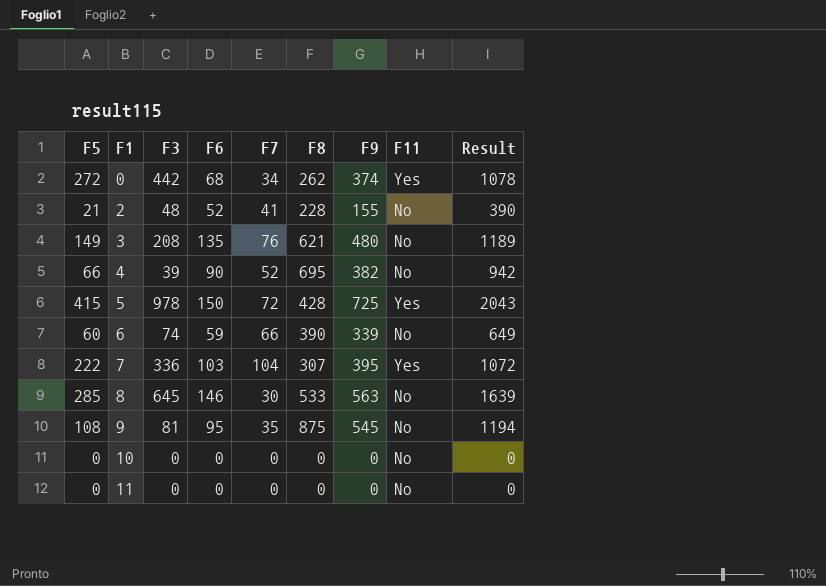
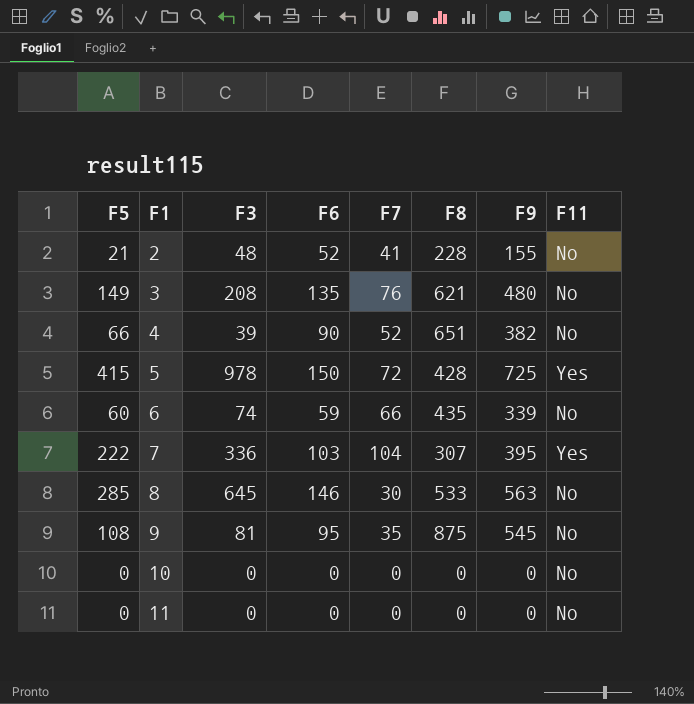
column Result | formula: [F5] + [F3] + [F6] + [F7] + [F8] -> none
row 0: 272 | 442 | 68 | 34 | 262 | 374 | Yes | 1078 -> none
4 | F8: 695 -> 651
6 | F8: 390 -> 435

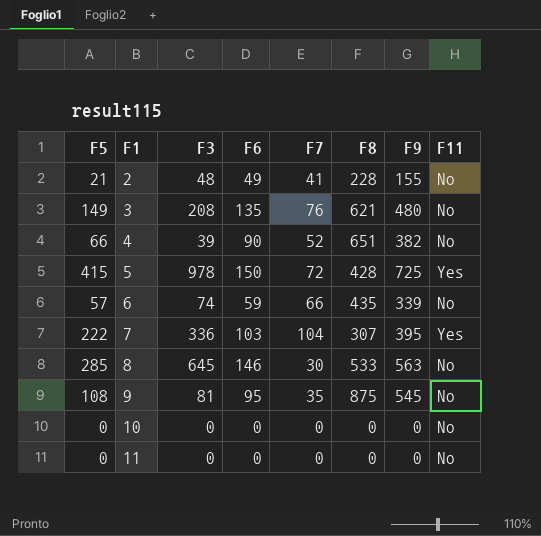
2 | F6: 52 -> 49
6 | F5: 60 -> 57

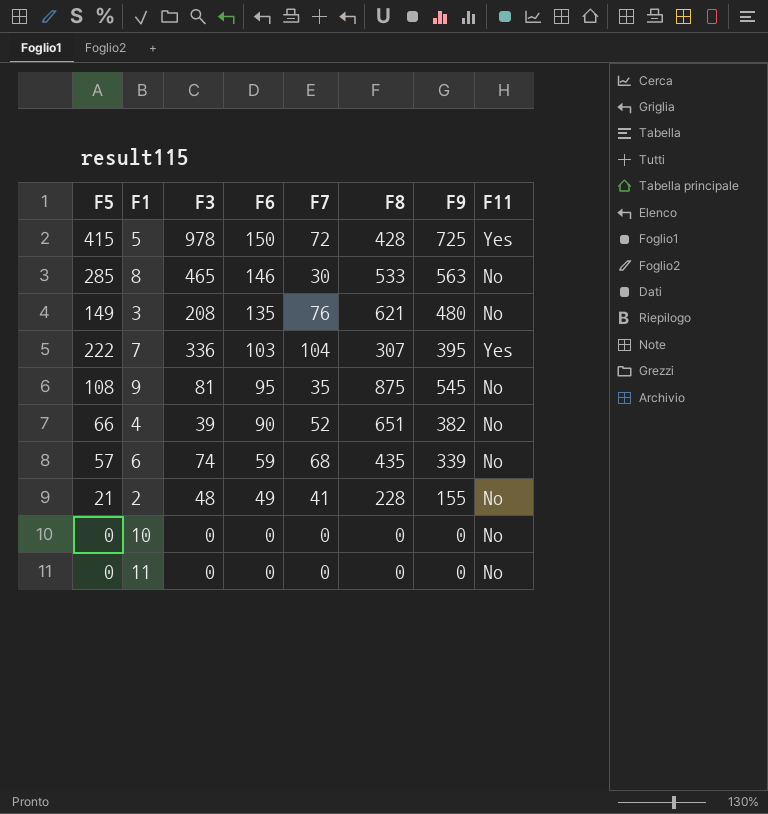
row order: F1 ascending -> F6 descending
8 | F3: 645 -> 465
6 | F7: 66 -> 68

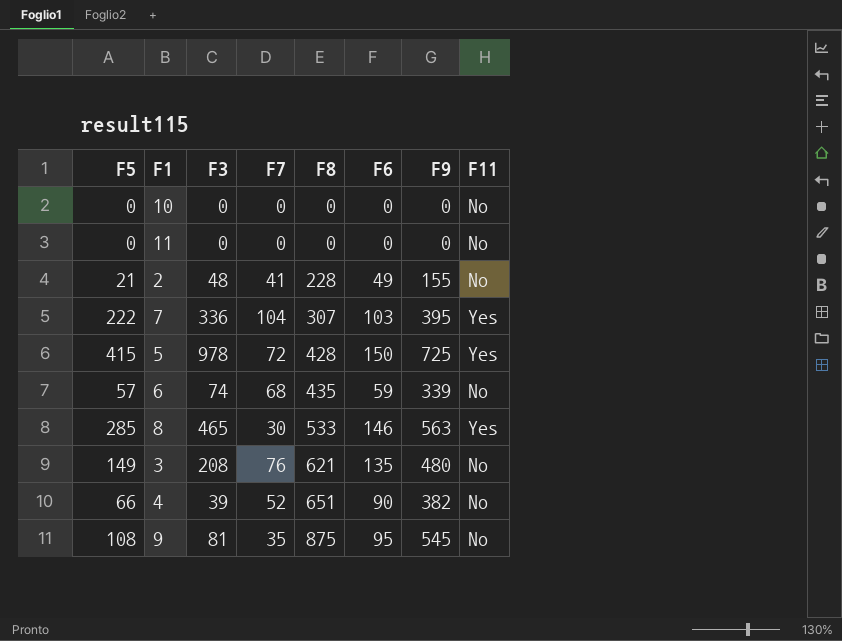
row order: F6 descending -> F8 ascending
column F6 | position: 4 -> 6
8 | F11: No -> Yes

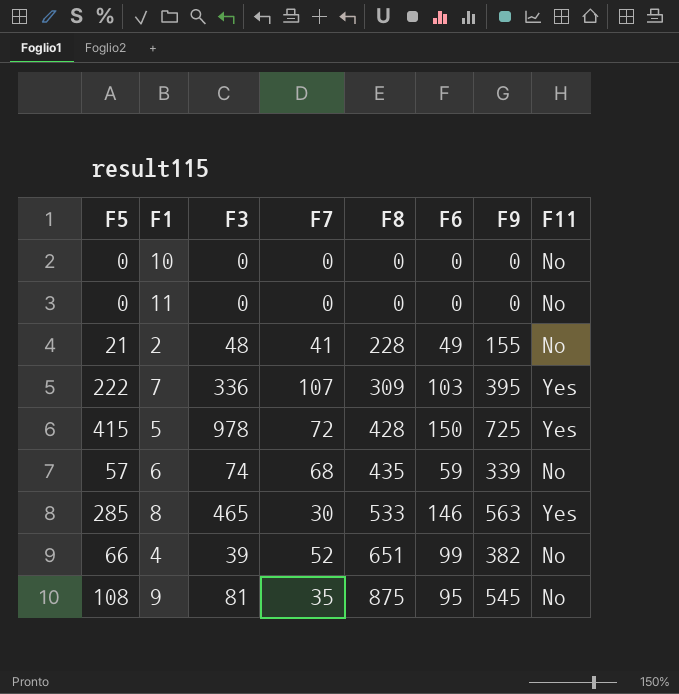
row 3: 149 | 208 | 76 | 621 | 135 | 480 | No -> none
7 | F7: 104 -> 107
7 | F8: 307 -> 309
4 | F6: 90 -> 99

